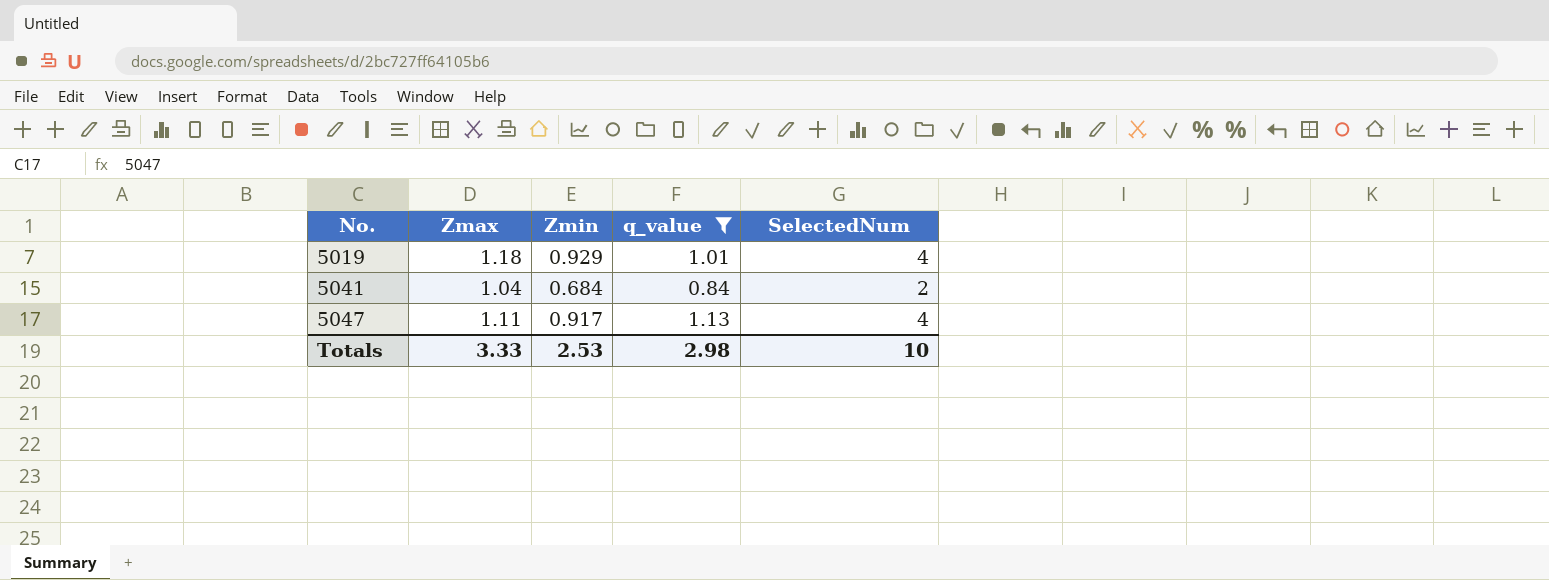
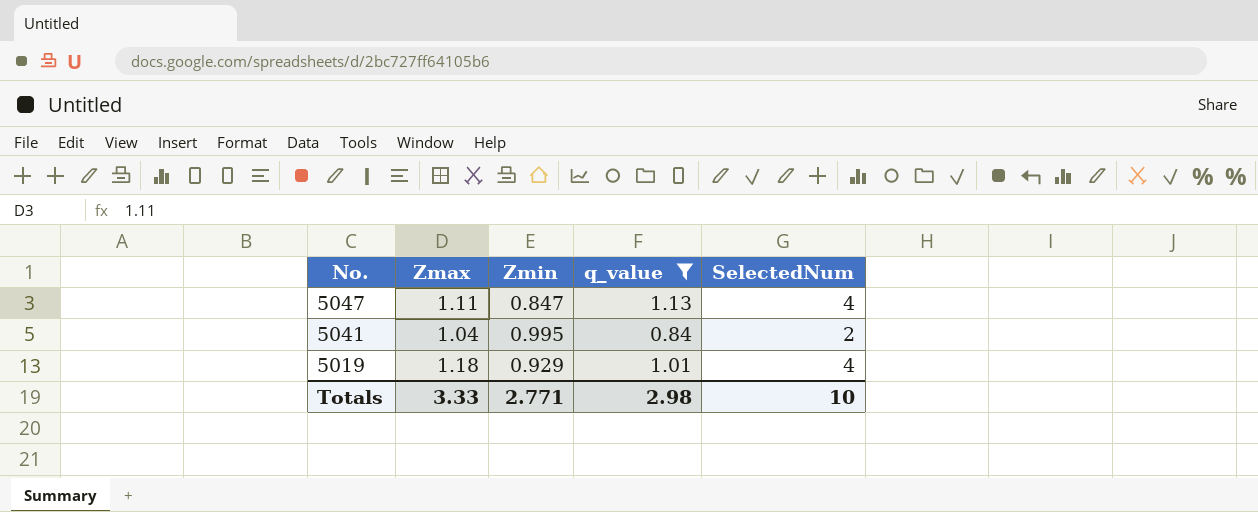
row order: No. ascending -> No. descending
5047 | Zmin: 0.917 -> 0.847
5041 | Zmin: 0.684 -> 0.995
Totals | Zmin: 2.53 -> 2.771

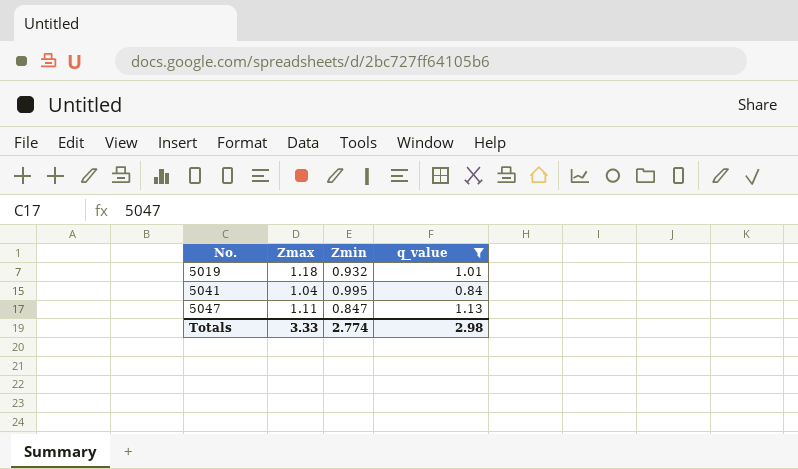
row order: No. descending -> No. ascending
column SelectedNum | position: 5 -> none
5019 | Zmin: 0.929 -> 0.932
Totals | Zmin: 2.771 -> 2.774

